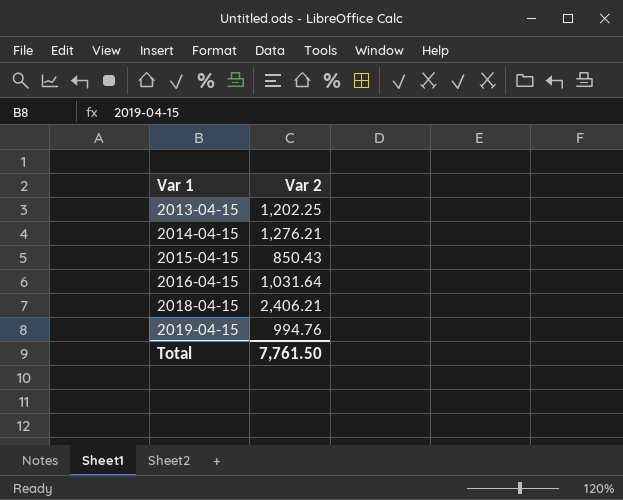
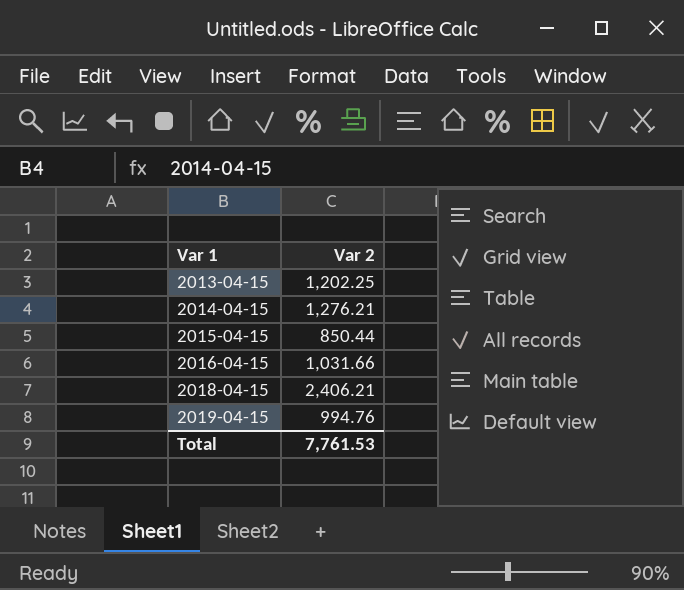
2015-04-15 | Var 2: 850.43 -> 850.44
2016-04-15 | Var 2: 1,031.64 -> 1,031.66
Total | Var 2: 7,761.50 -> 7,761.53

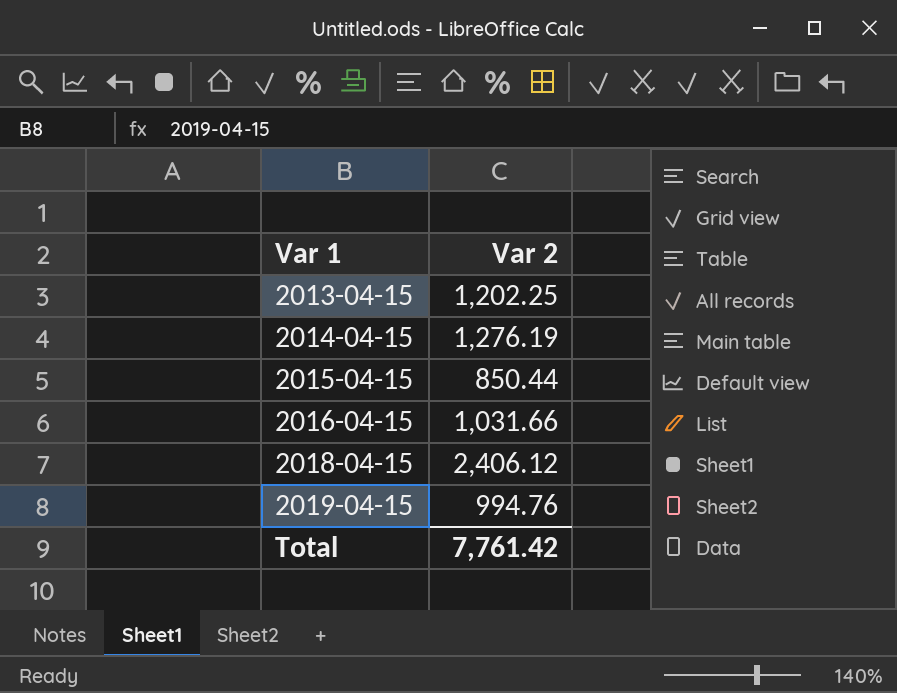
2014-04-15 | Var 2: 1,276.21 -> 1,276.19
2018-04-15 | Var 2: 2,406.21 -> 2,406.12
Total | Var 2: 7,761.53 -> 7,761.42

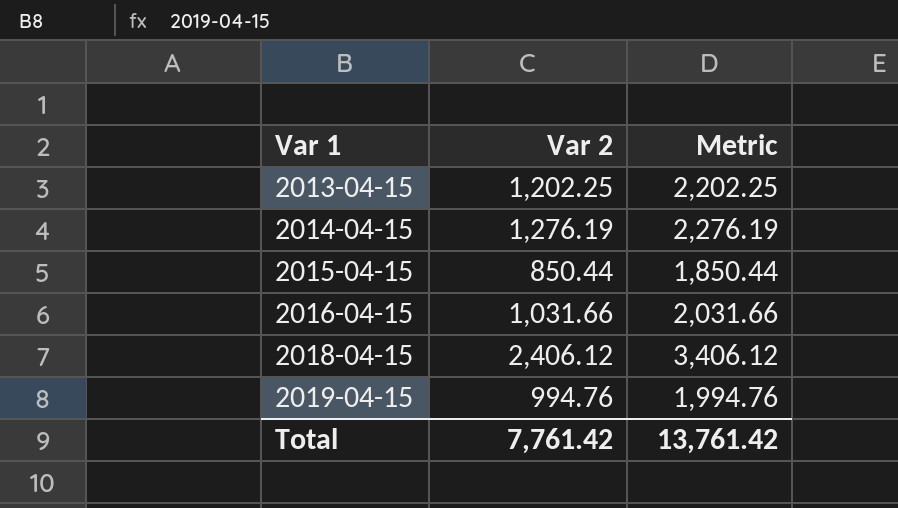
column Metric | formula: none -> [Var 2] + 1000

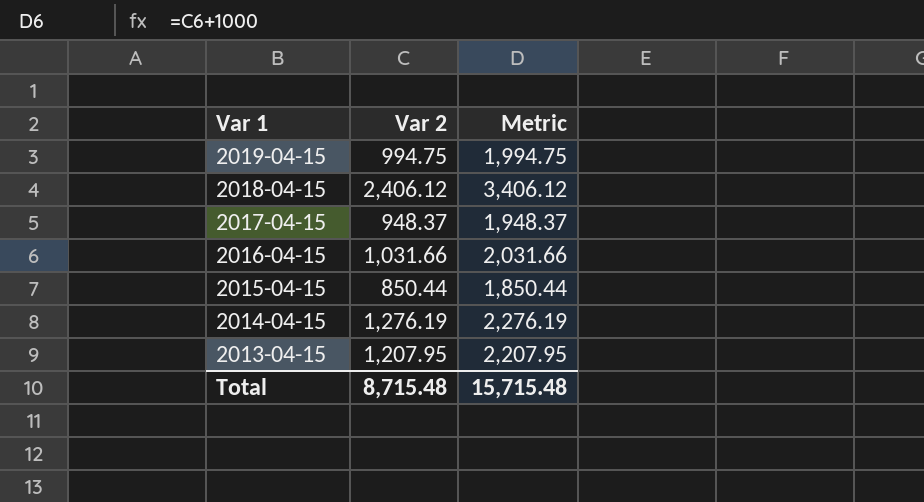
row order: Var 1 ascending -> Var 1 descending
2019-04-15 | Var 2: 994.76 -> 994.75
2019-04-15 | Metric: 1,994.76 -> 1,994.75
row 2017-04-15: none -> 948.37 | 1,948.37
2013-04-15 | Var 2: 1,202.25 -> 1,207.95
2013-04-15 | Metric: 2,202.25 -> 2,207.95
Total | Var 2: 7,761.42 -> 8,715.48
Total | Metric: 13,761.42 -> 15,715.48

